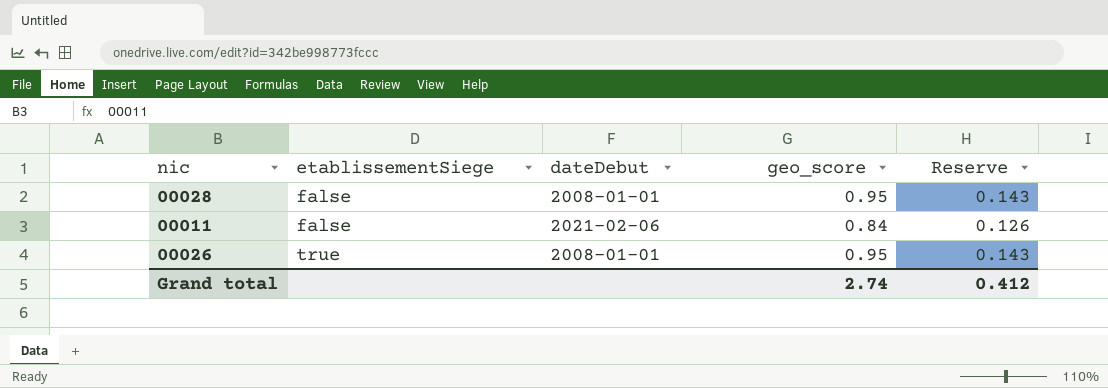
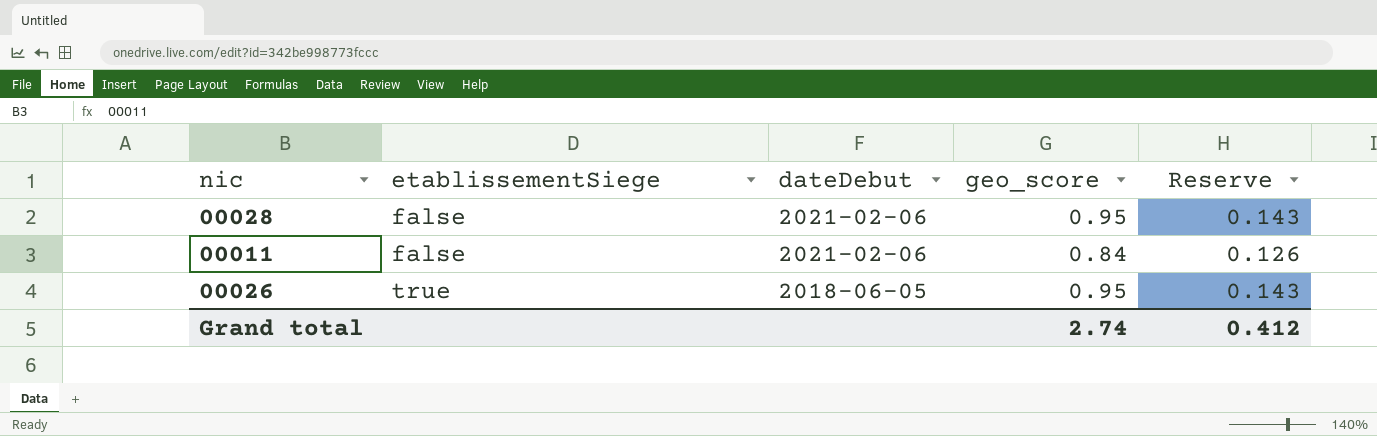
00028 | dateDebut: 2008-01-01 -> 2021-02-06
00026 | dateDebut: 2008-01-01 -> 2018-06-05

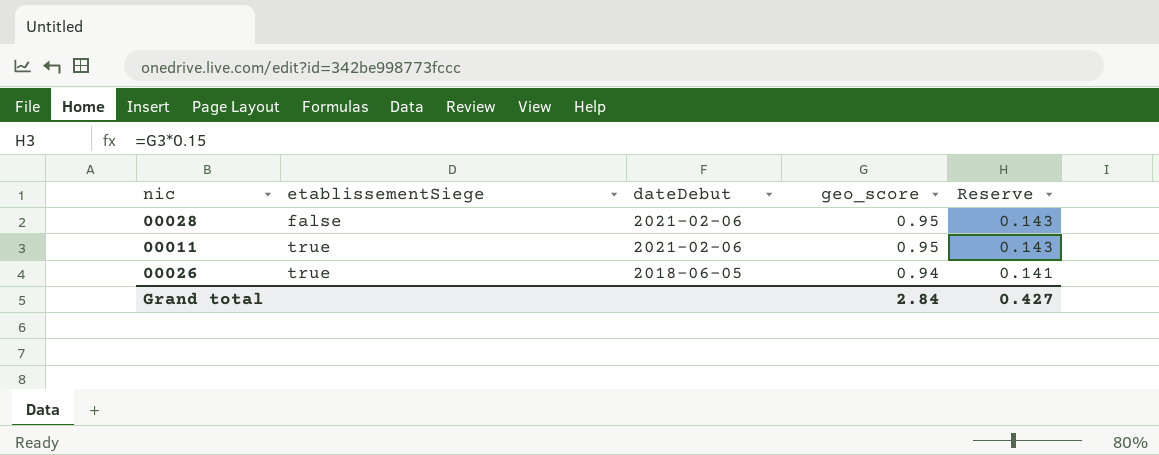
00011 | etablissementSiege: false -> true
00011 | geo_score: 0.84 -> 0.95
00011 | Reserve: 0.126 -> 0.143
00026 | geo_score: 0.95 -> 0.94
00026 | Reserve: 0.143 -> 0.141
Grand total | geo_score: 2.74 -> 2.84
Grand total | Reserve: 0.412 -> 0.427

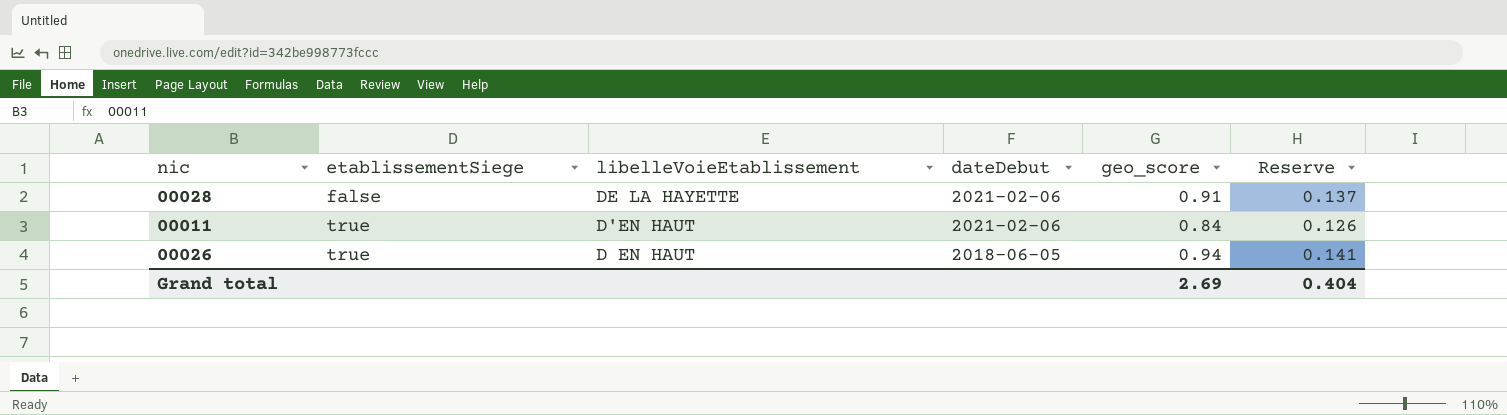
column libelleVoieEtablissement | position: none -> 3
00028 | geo_score: 0.95 -> 0.91
00028 | Reserve: 0.143 -> 0.137
00011 | geo_score: 0.95 -> 0.84
00011 | Reserve: 0.143 -> 0.126
Grand total | geo_score: 2.84 -> 2.69
Grand total | Reserve: 0.427 -> 0.404

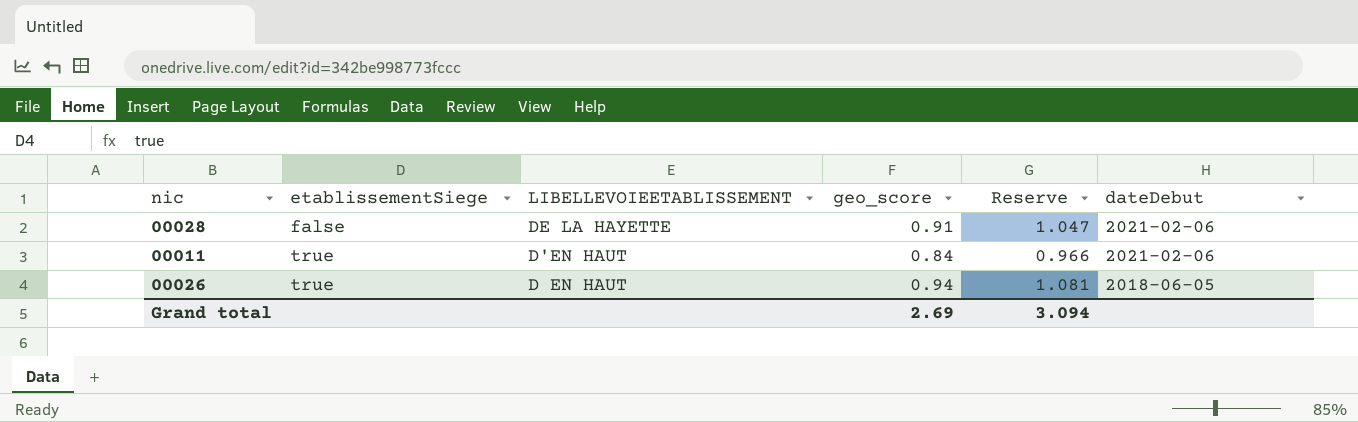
column name: libelleVoieEtablissement -> LIBELLEVOIEETABLISSEMENT
column Reserve | formula: [geo_score] * 0.15 -> [geo_score] * 1.15
column dateDebut | position: 4 -> 6
Grand total | Reserve: 0.404 -> 3.094

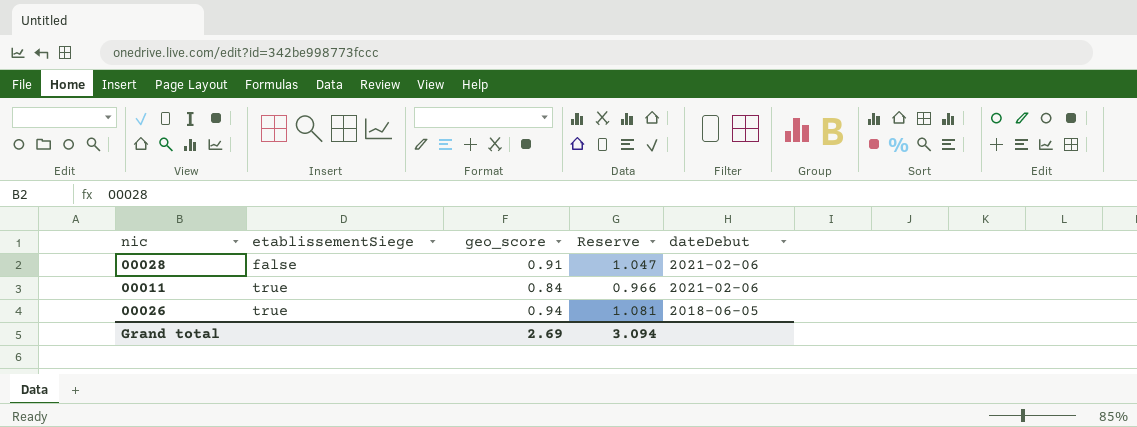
column LIBELLEVOIEETABLISSEMENT | position: 3 -> none

